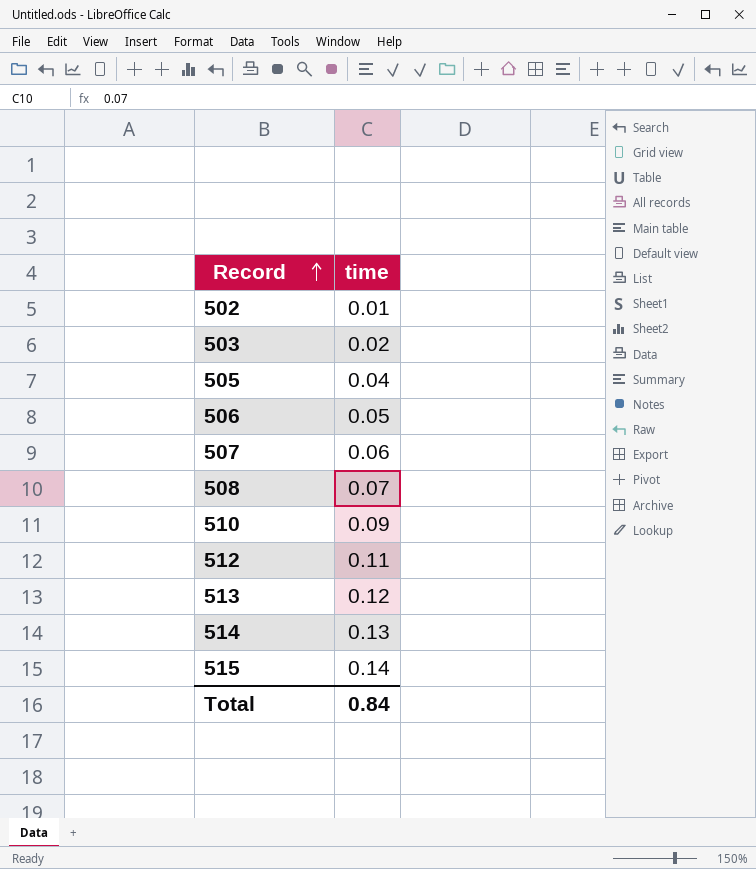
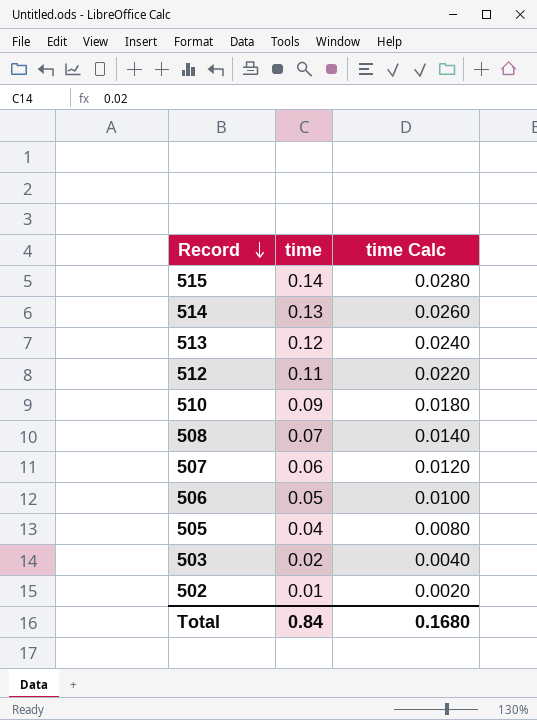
row order: Record ascending -> Record descending
column time Calc | formula: none -> [time] * 0.2

